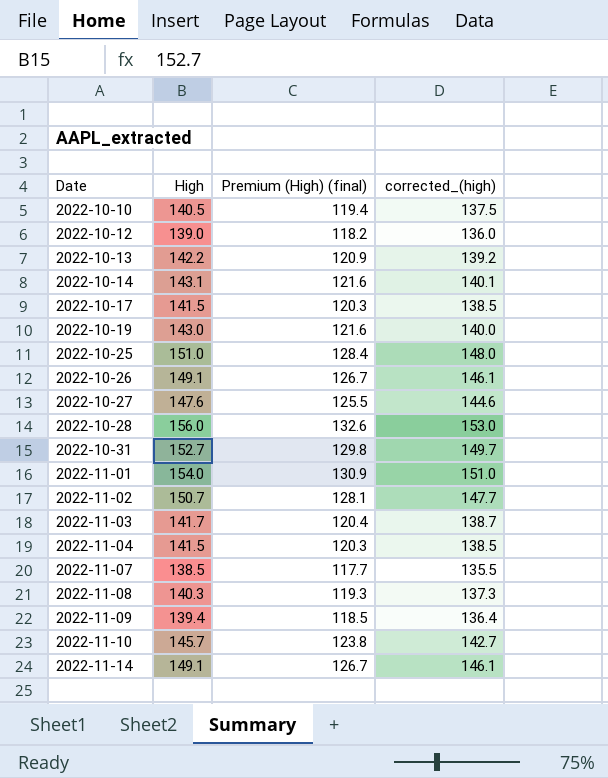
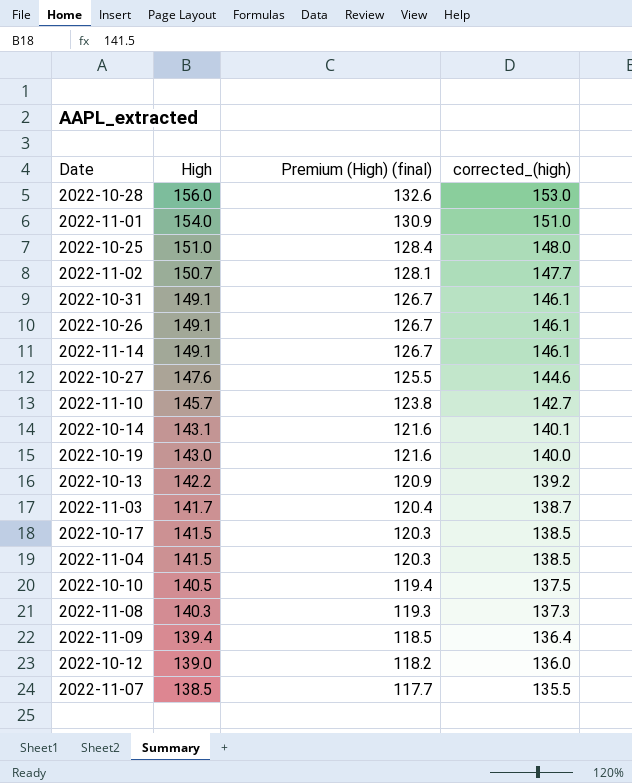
row order: Date ascending -> High descending
2022-10-31 | High: 152.7 -> 149.1
2022-10-31 | Premium (High) (final): 129.8 -> 126.7
2022-10-31 | corrected_(high): 149.7 -> 146.1

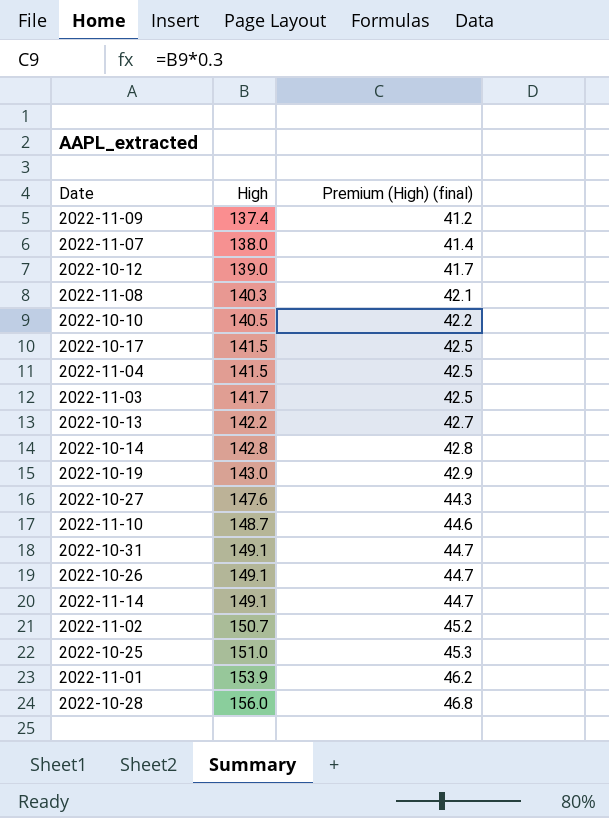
row order: High descending -> High ascending
column corrected_(high) | formula: [High] - 3 -> none
column Premium (High) (final) | formula: [High] * 0.85 -> [High] * 0.3
2022-11-09 | High: 139.4 -> 137.4
2022-11-07 | High: 138.5 -> 138.0
2022-10-14 | High: 143.1 -> 142.8
2022-11-10 | High: 145.7 -> 148.7
2022-11-01 | High: 154.0 -> 153.9

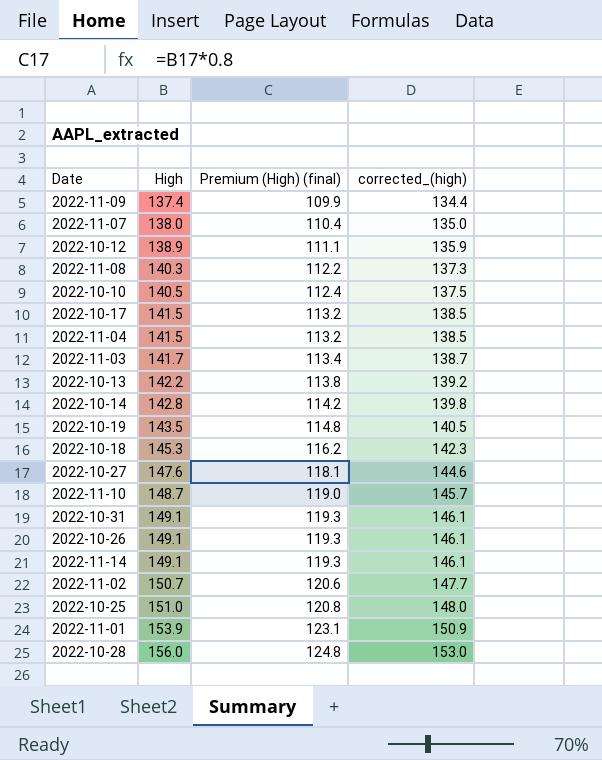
column Premium (High) (final) | formula: [High] * 0.3 -> [High] * 0.8
column corrected_(high) | formula: none -> [High] - 3
2022-10-12 | High: 139.0 -> 138.9
2022-10-19 | High: 143.0 -> 143.5
row 2022-10-18: none -> 145.3 | 116.2 | 142.3

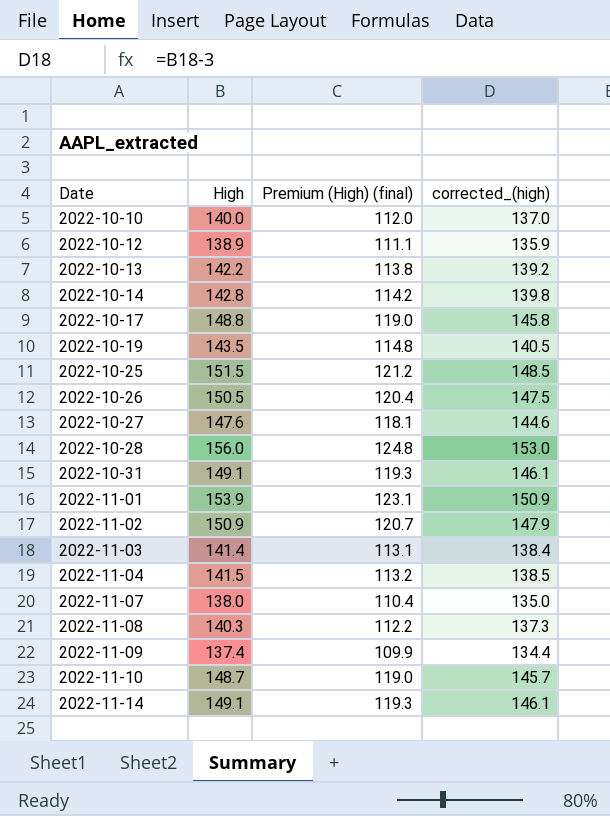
row order: High ascending -> Date ascending
row 2022-10-18: 145.3 | 116.2 | 142.3 -> none
2022-10-10 | High: 140.5 -> 140.0
2022-10-10 | Premium (High) (final): 112.4 -> 112.0
2022-10-10 | corrected_(high): 137.5 -> 137.0
2022-10-17 | High: 141.5 -> 148.8
2022-10-17 | Premium (High) (final): 113.2 -> 119.0
2022-10-17 | corrected_(high): 138.5 -> 145.8
2022-10-25 | High: 151.0 -> 151.5
2022-10-25 | Premium (High) (final): 120.8 -> 121.2
2022-10-25 | corrected_(high): 148.0 -> 148.5
2022-10-26 | High: 149.1 -> 150.5
2022-10-26 | Premium (High) (final): 119.3 -> 120.4
2022-10-26 | corrected_(high): 146.1 -> 147.5
2022-11-02 | High: 150.7 -> 150.9
2022-11-02 | Premium (High) (final): 120.6 -> 120.7
2022-11-02 | corrected_(high): 147.7 -> 147.9
2022-11-03 | High: 141.7 -> 141.4
2022-11-03 | Premium (High) (final): 113.4 -> 113.1
2022-11-03 | corrected_(high): 138.7 -> 138.4

